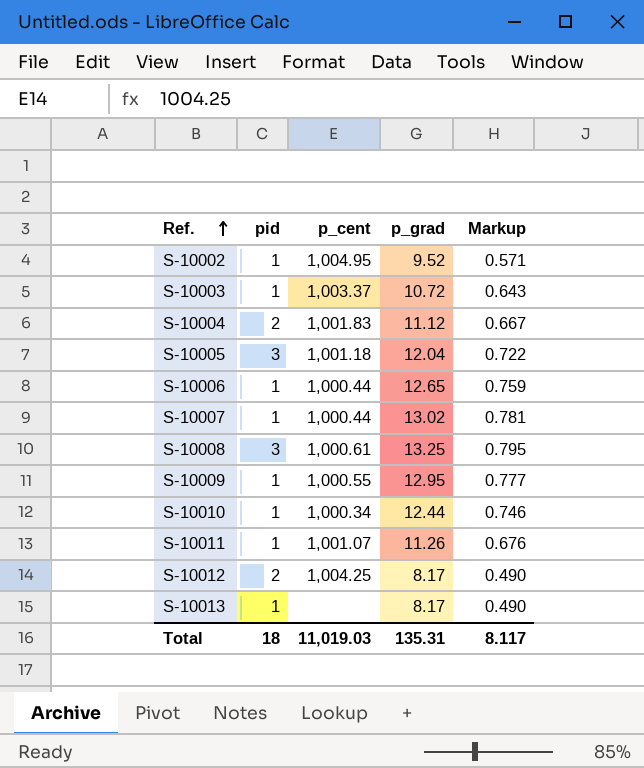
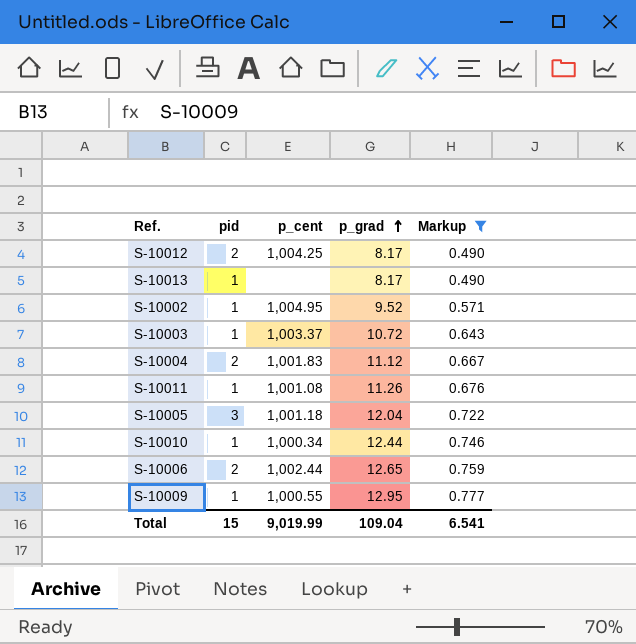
filter: none -> Markup <= 0.777
row order: Ref. ascending -> p_grad ascending
S-10011 | p_cent: 1,001.07 -> 1,001.08
S-10006 | pid: 1 -> 2
S-10006 | p_cent: 1,000.44 -> 1,002.44
Total | pid: 18 -> 15
Total | p_cent: 11,019.03 -> 9,019.99
Total | p_grad: 135.31 -> 109.04
Total | Markup: 8.117 -> 6.541

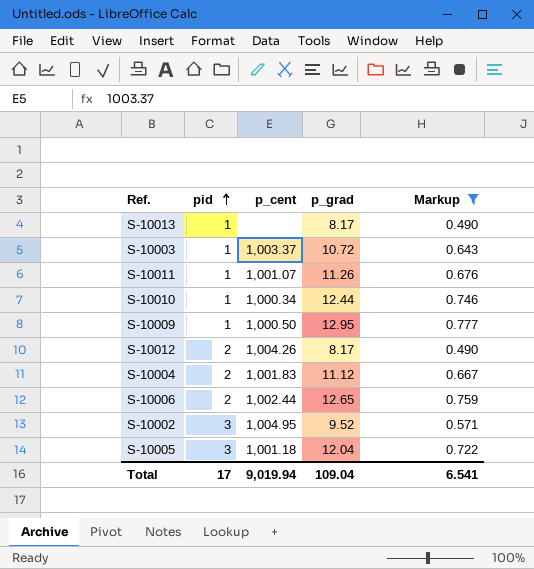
row order: p_grad ascending -> pid ascending
S-10011 | p_cent: 1,001.08 -> 1,001.07
S-10009 | p_cent: 1,000.55 -> 1,000.50
S-10012 | p_cent: 1,004.25 -> 1,004.26
S-10002 | pid: 1 -> 3
Total | pid: 15 -> 17
Total | p_cent: 9,019.99 -> 9,019.94

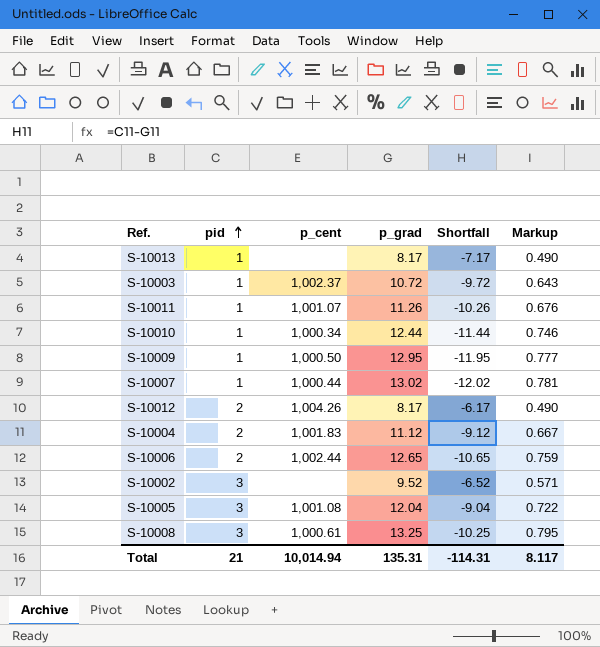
filter: Markup <= 0.777 -> none
column Shortfall | formula: none -> [pid] - [p_grad]
S-10003 | p_cent: 1,003.37 -> 1,002.37
S-10002 | p_cent: 1,004.95 -> none
S-10005 | p_cent: 1,001.18 -> 1,001.08
Total | pid: 17 -> 21
Total | p_cent: 9,019.94 -> 10,014.94
Total | p_grad: 109.04 -> 135.31
Total | Markup: 6.541 -> 8.117

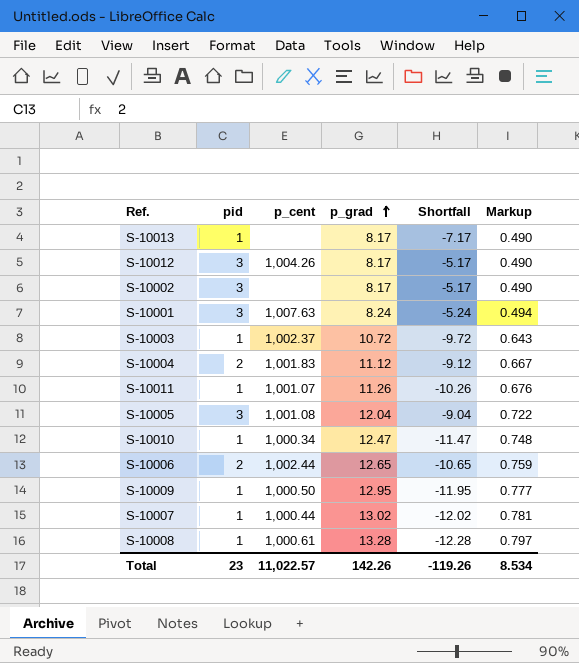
row order: pid ascending -> p_grad ascending
S-10012 | pid: 2 -> 3
S-10012 | Shortfall: -6.17 -> -5.17
S-10002 | p_grad: 9.52 -> 8.17
S-10002 | Shortfall: -6.52 -> -5.17
S-10002 | Markup: 0.571 -> 0.490
row S-10001: none -> 3 | 1,007.63 | 8.24 | -5.24 | 0.494
S-10010 | p_grad: 12.44 -> 12.47
S-10010 | Shortfall: -11.44 -> -11.47
S-10010 | Markup: 0.746 -> 0.748
S-10008 | pid: 3 -> 1
S-10008 | p_grad: 13.25 -> 13.28
S-10008 | Shortfall: -10.25 -> -12.28
S-10008 | Markup: 0.795 -> 0.797
Total | pid: 21 -> 23
Total | p_cent: 10,014.94 -> 11,022.57
Total | p_grad: 135.31 -> 142.26
Total | Shortfall: -114.31 -> -119.26
Total | Markup: 8.117 -> 8.534

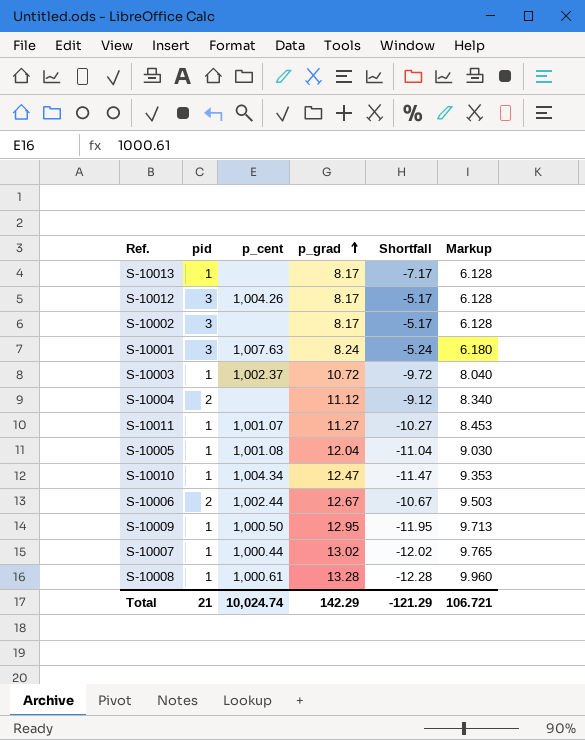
column Markup | formula: [p_grad] * 0.06 -> [p_grad] * 0.75
S-10004 | p_cent: 1,001.83 -> none
S-10011 | p_grad: 11.26 -> 11.27
S-10011 | Shortfall: -10.26 -> -10.27
S-10005 | pid: 3 -> 1
S-10005 | Shortfall: -9.04 -> -11.04
S-10010 | p_cent: 1,000.34 -> 1,004.34
S-10006 | p_grad: 12.65 -> 12.67
S-10006 | Shortfall: -10.65 -> -10.67
Total | pid: 23 -> 21
Total | p_cent: 11,022.57 -> 10,024.74
Total | p_grad: 142.26 -> 142.29
Total | Shortfall: -119.26 -> -121.29
Total | Markup: 8.534 -> 106.721

